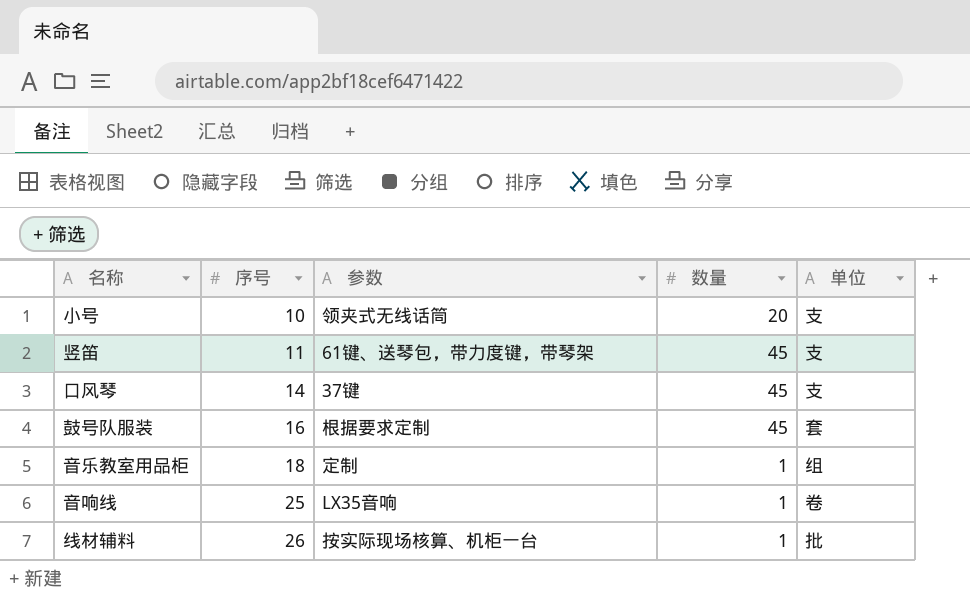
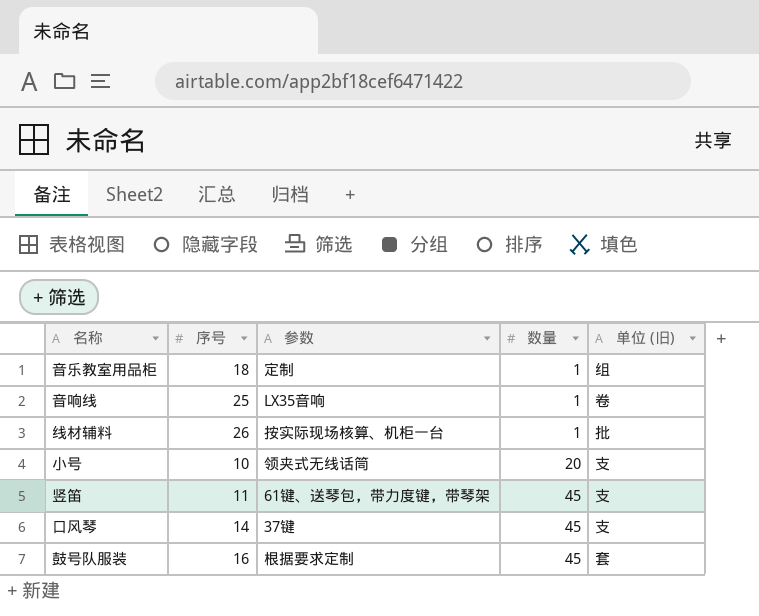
row order: 序号 ascending -> 数量 ascending
column name: 单位 -> 单位 (旧)

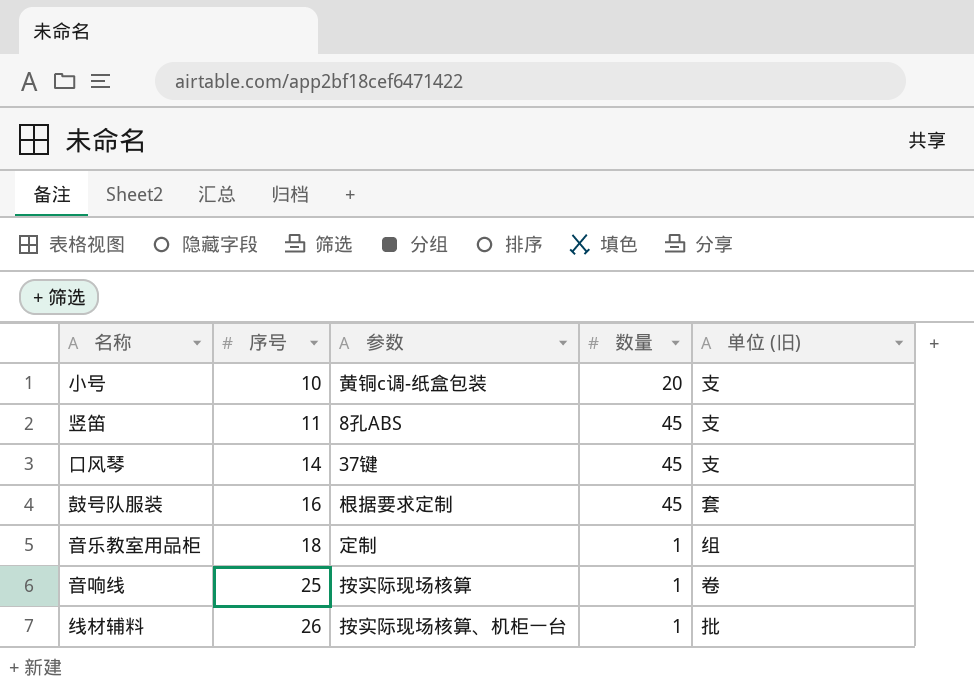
row order: 数量 ascending -> 序号 ascending
小号 | 参数: 领夹式无线话筒 -> 黄铜c调-纸盒包装
竖笛 | 参数: 61键、送琴包，带力度键，带琴架 -> 8孔ABS
音响线 | 参数: LX35音响 -> 按实际现场核算

